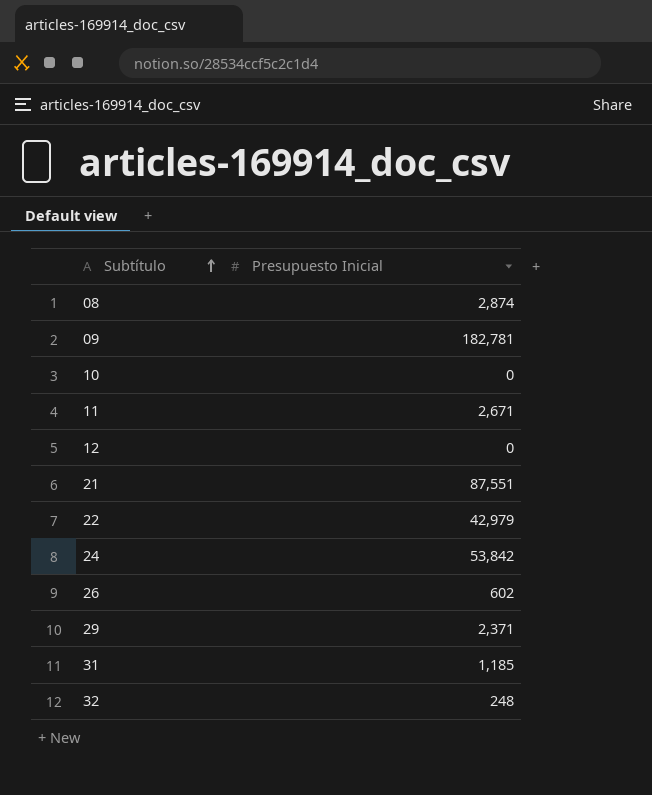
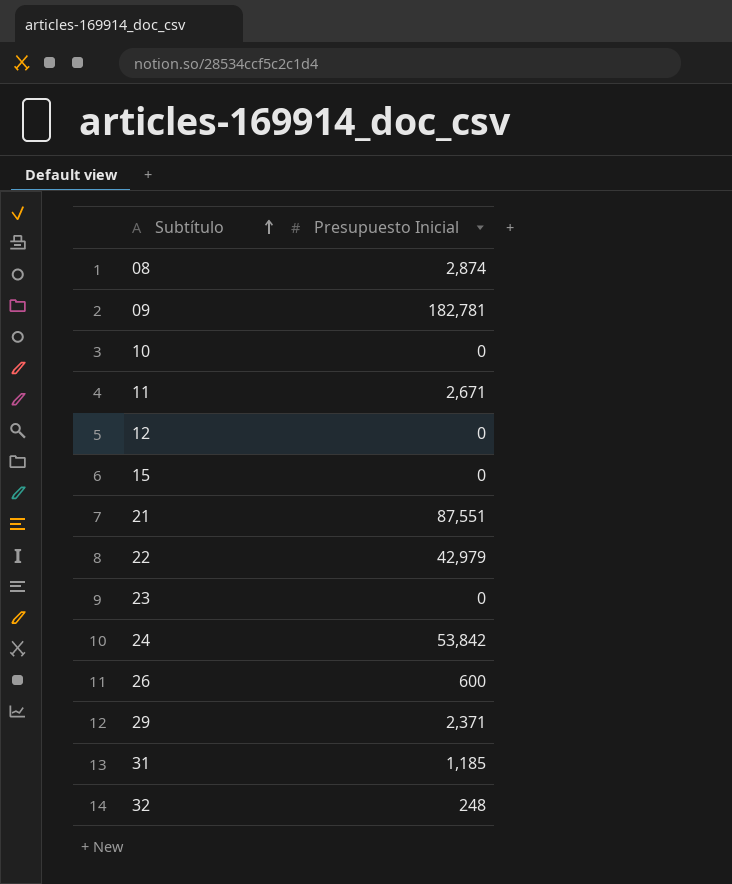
row 15: none -> 0
row 23: none -> 0
26 | Presupuesto Inicial: 602 -> 600

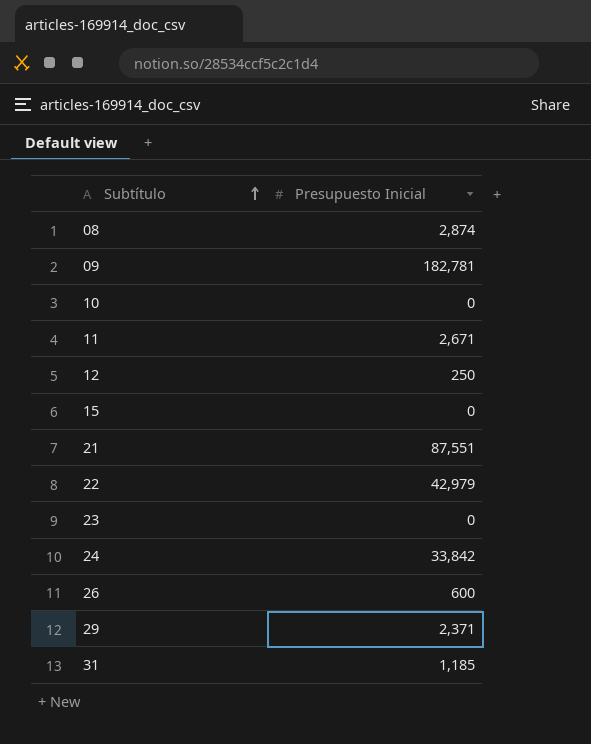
row 32: 248 -> none
12 | Presupuesto Inicial: 0 -> 250
24 | Presupuesto Inicial: 53,842 -> 33,842

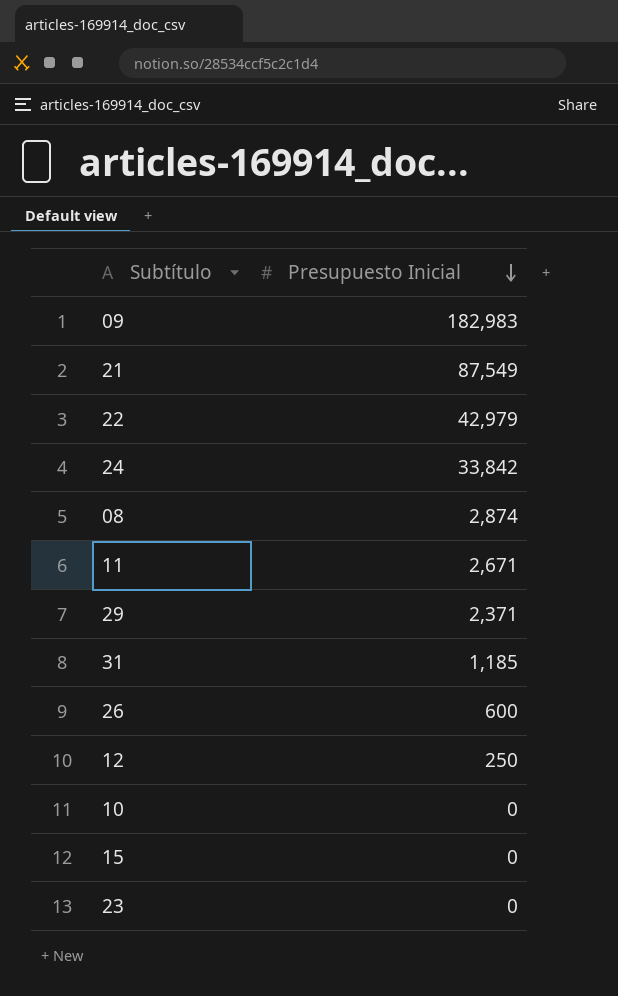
row order: Subtítulo ascending -> Presupuesto Inicial descending
09 | Presupuesto Inicial: 182,781 -> 182,983
21 | Presupuesto Inicial: 87,551 -> 87,549

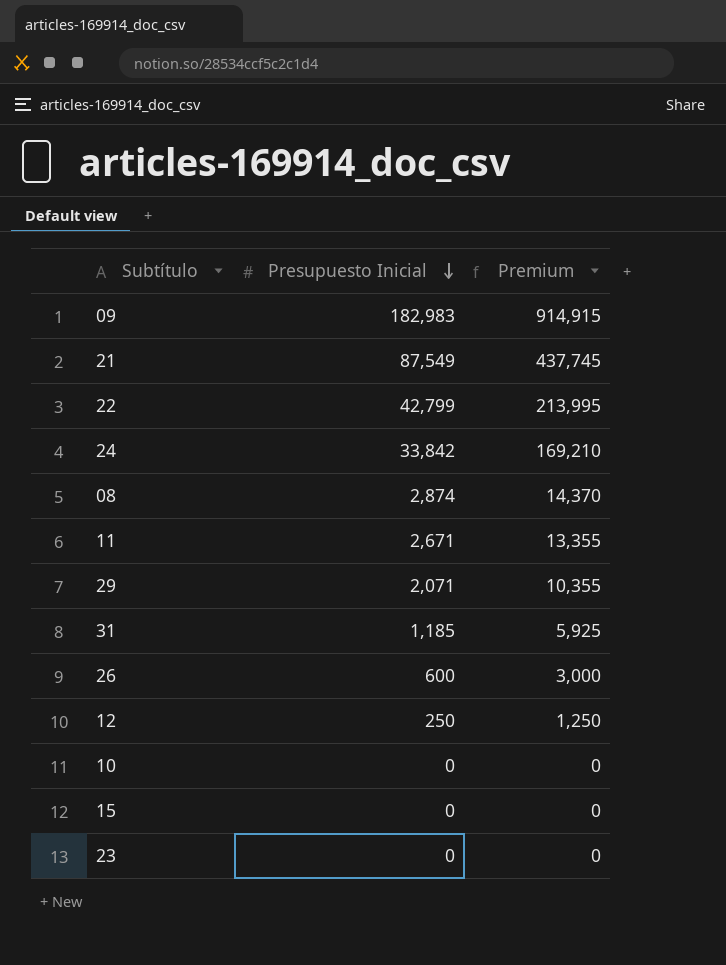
column Premium | formula: none -> [Presupuesto Inicial] * 5
22 | Presupuesto Inicial: 42,979 -> 42,799
29 | Presupuesto Inicial: 2,371 -> 2,071

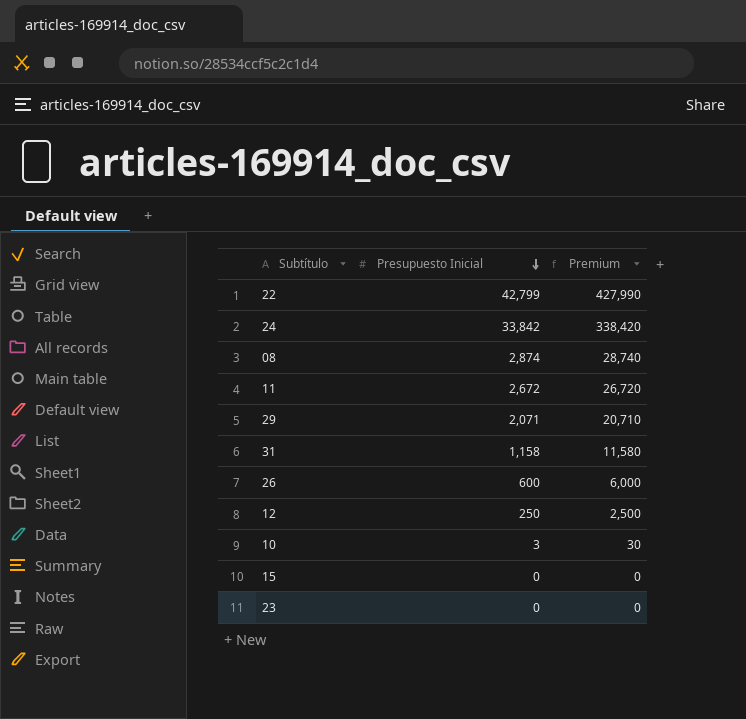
column Premium | formula: [Presupuesto Inicial] * 5 -> [Presupuesto Inicial] * 10
row 09: 182,983 | 914,915 -> none
row 21: 87,549 | 437,745 -> none
11 | Presupuesto Inicial: 2,671 -> 2,672
31 | Presupuesto Inicial: 1,185 -> 1,158
10 | Presupuesto Inicial: 0 -> 3

